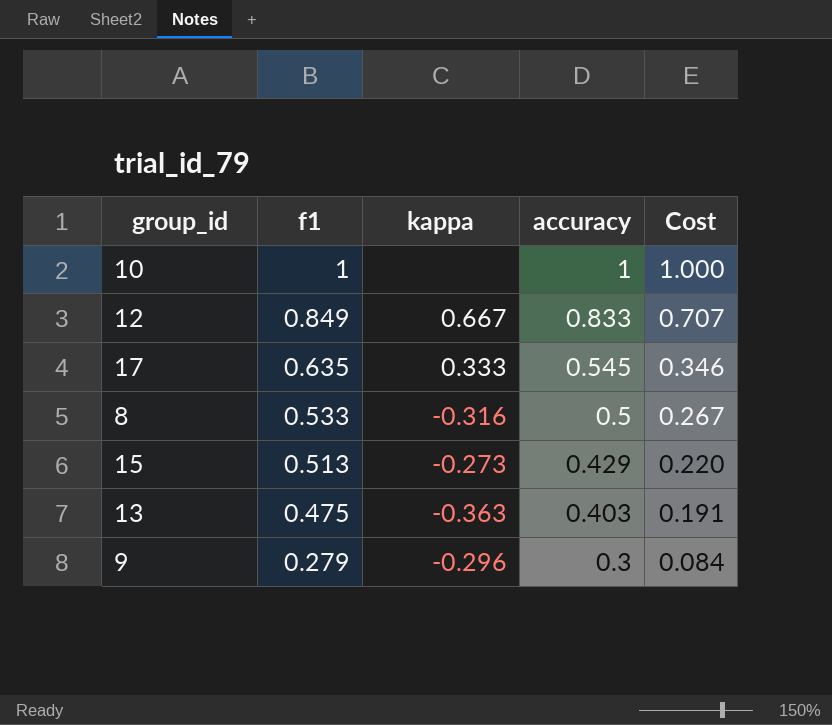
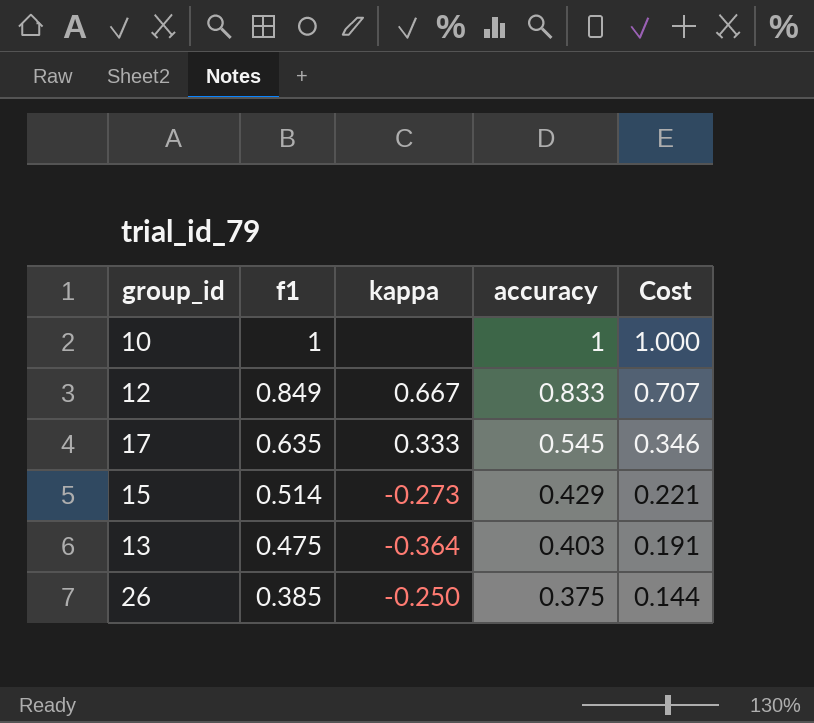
row 8: 0.533 | -0.316 | 0.5 | 0.267 -> none
row 9: 0.279 | -0.296 | 0.3 | 0.084 -> none
15 | f1: 0.513 -> 0.514
15 | Cost: 0.220 -> 0.221
13 | kappa: -0.363 -> -0.364
row 26: none -> 0.385 | -0.250 | 0.375 | 0.144

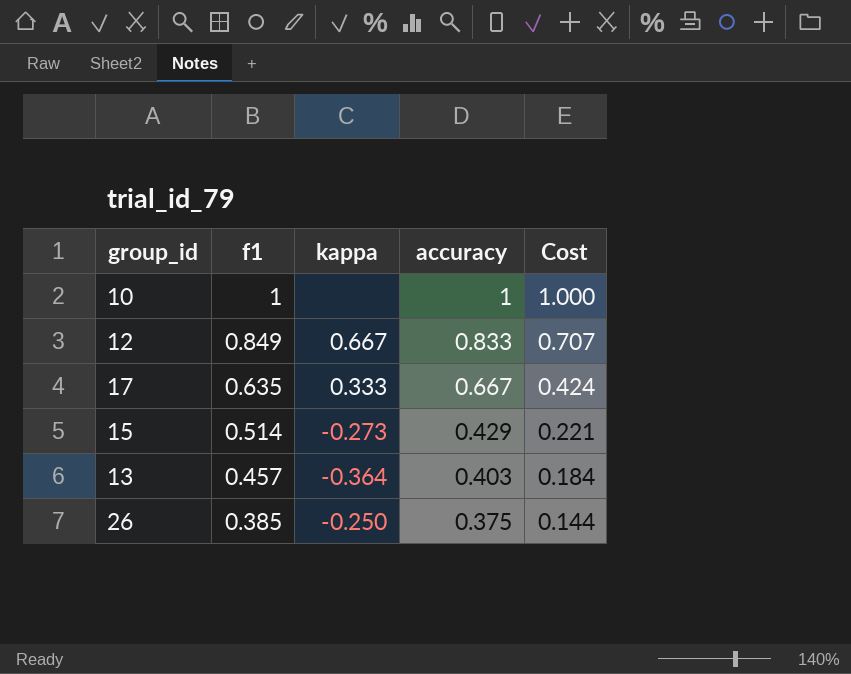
17 | accuracy: 0.545 -> 0.667
17 | Cost: 0.346 -> 0.424
13 | f1: 0.475 -> 0.457
13 | Cost: 0.191 -> 0.184

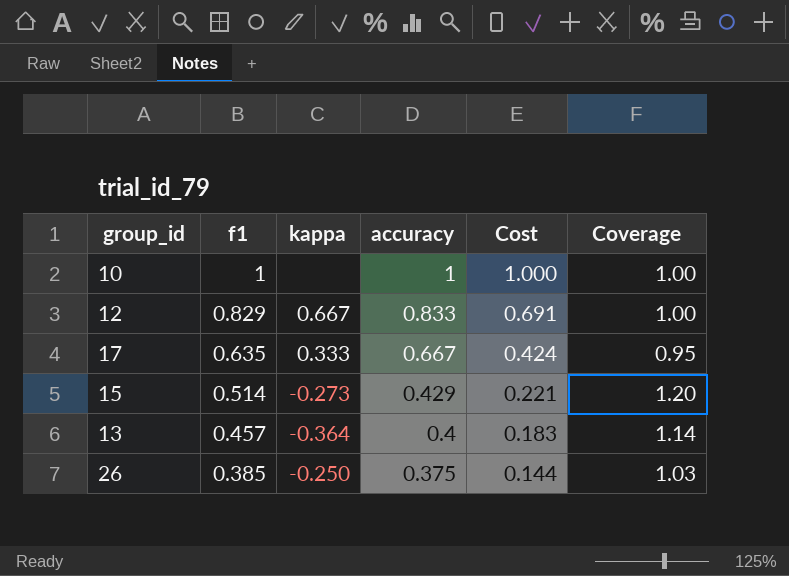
column Coverage | formula: none -> [f1] / [accuracy]
12 | f1: 0.849 -> 0.829
12 | Cost: 0.707 -> 0.691
13 | accuracy: 0.403 -> 0.4
13 | Cost: 0.184 -> 0.183

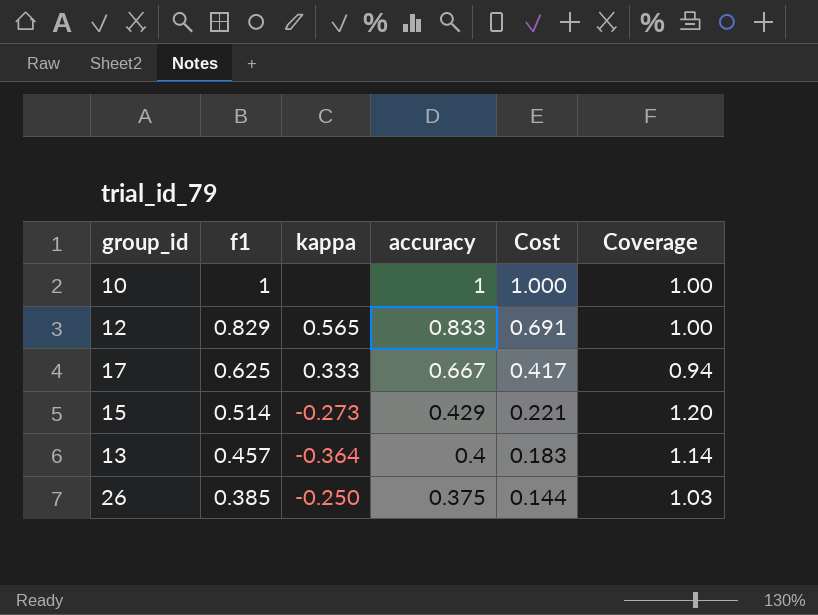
12 | kappa: 0.667 -> 0.565
17 | f1: 0.635 -> 0.625
17 | Cost: 0.424 -> 0.417
17 | Coverage: 0.95 -> 0.94

